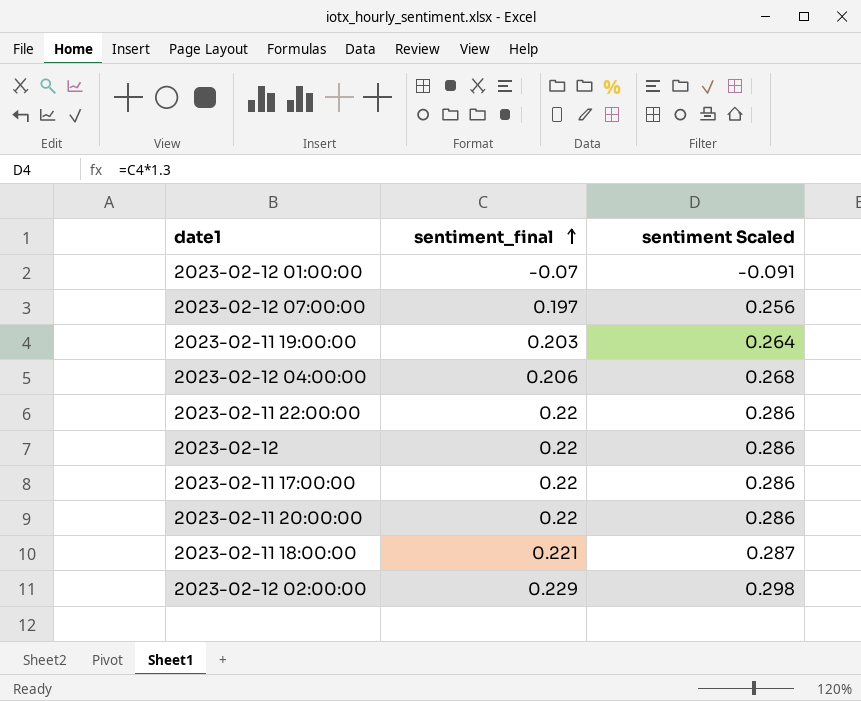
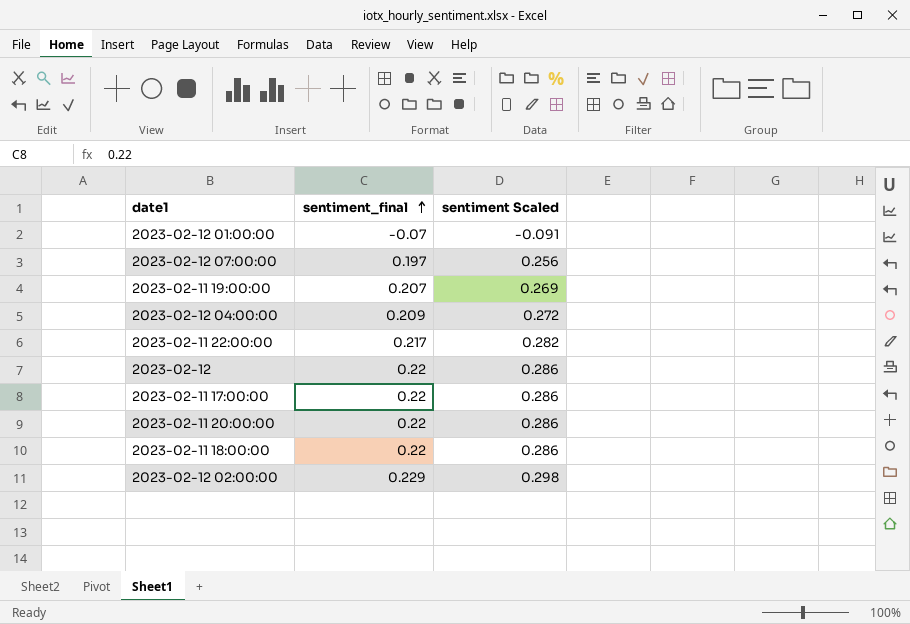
2023-02-11 19:00:00 | sentiment_final: 0.203 -> 0.207
2023-02-11 19:00:00 | sentiment Scaled: 0.264 -> 0.269
2023-02-12 04:00:00 | sentiment_final: 0.206 -> 0.209
2023-02-12 04:00:00 | sentiment Scaled: 0.268 -> 0.272
2023-02-11 22:00:00 | sentiment_final: 0.22 -> 0.217
2023-02-11 22:00:00 | sentiment Scaled: 0.286 -> 0.282
2023-02-11 18:00:00 | sentiment_final: 0.221 -> 0.22
2023-02-11 18:00:00 | sentiment Scaled: 0.287 -> 0.286

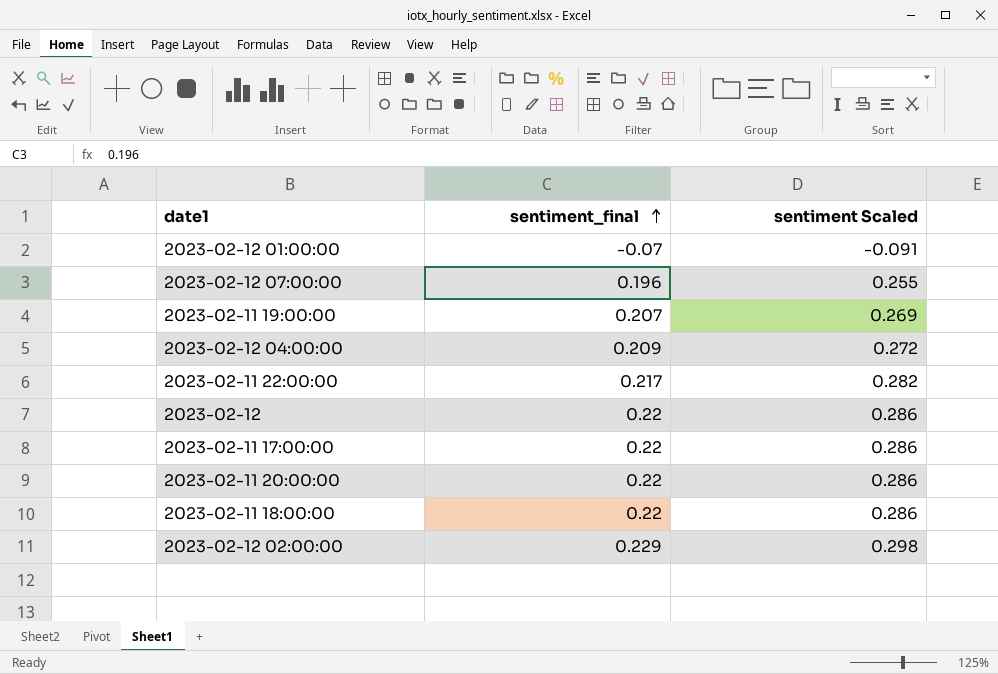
2023-02-12 07:00:00 | sentiment_final: 0.197 -> 0.196
2023-02-12 07:00:00 | sentiment Scaled: 0.256 -> 0.255

